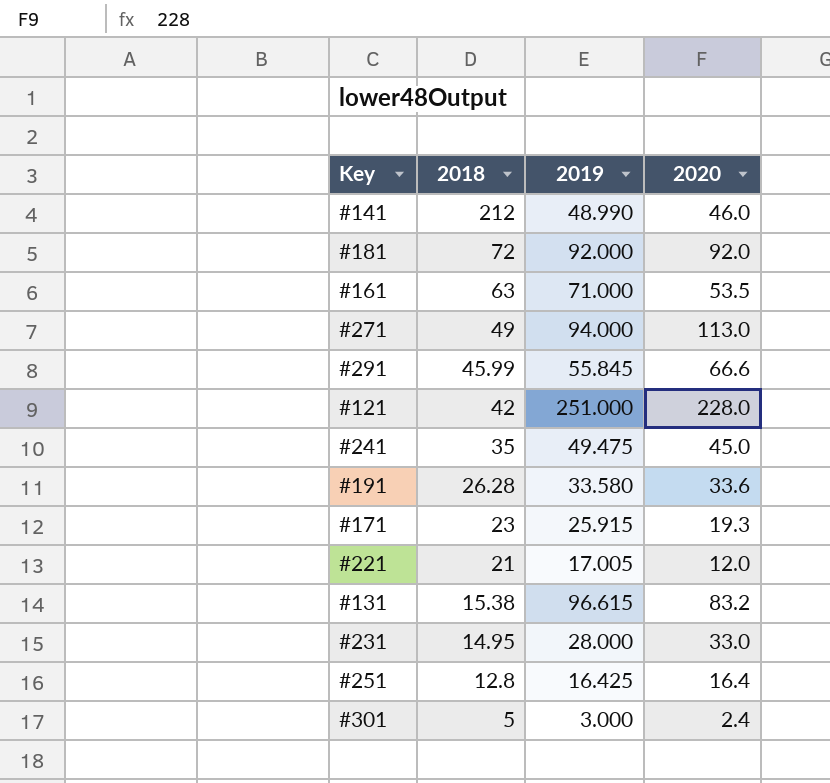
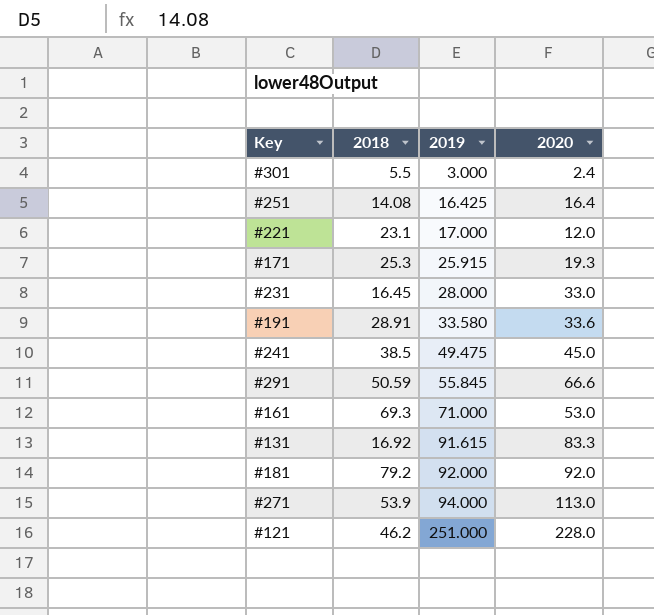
row order: 2018 descending -> 2019 ascending
row #141: 212 | 48.990 | 46.0 -> none
#301 | 2018: 5 -> 5.5
#251 | 2018: 12.8 -> 14.08
#221 | 2018: 21 -> 23.1
#221 | 2019: 17.005 -> 17.000
#171 | 2018: 23 -> 25.3
#231 | 2018: 14.95 -> 16.45
#191 | 2018: 26.28 -> 28.91
#241 | 2018: 35 -> 38.5
#291 | 2018: 45.99 -> 50.59
#161 | 2018: 63 -> 69.3
#161 | 2020: 53.5 -> 53.0
#131 | 2018: 15.38 -> 16.92
#131 | 2019: 96.615 -> 91.615
#131 | 2020: 83.2 -> 83.3
#181 | 2018: 72 -> 79.2
#271 | 2018: 49 -> 53.9
#121 | 2018: 42 -> 46.2

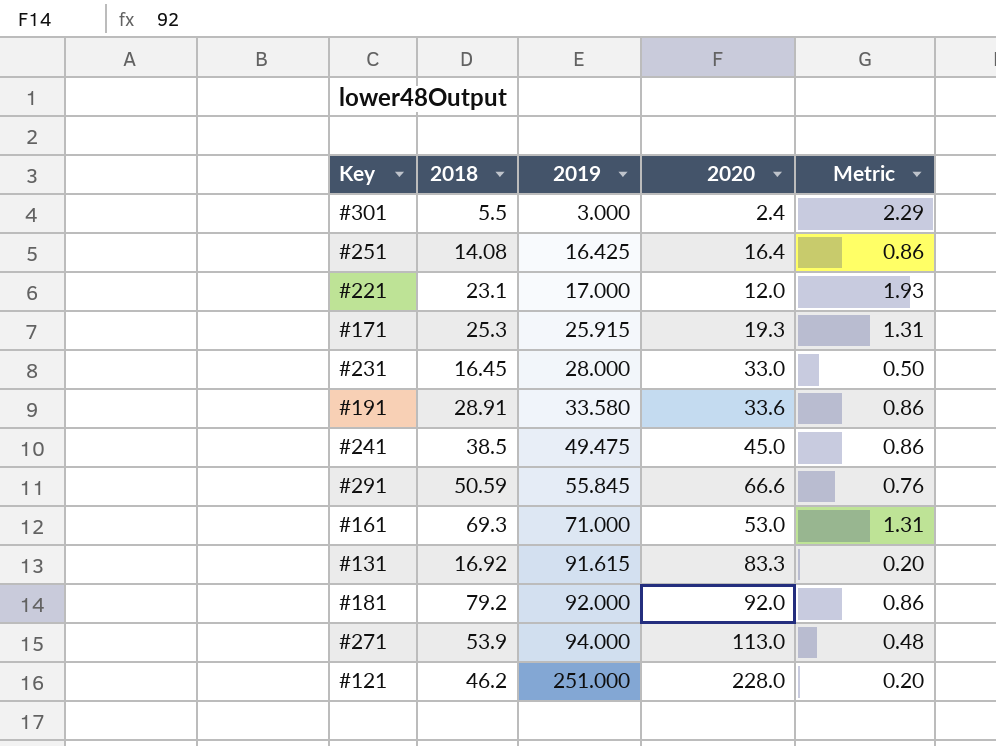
column Metric | formula: none -> [2018] / [2020]

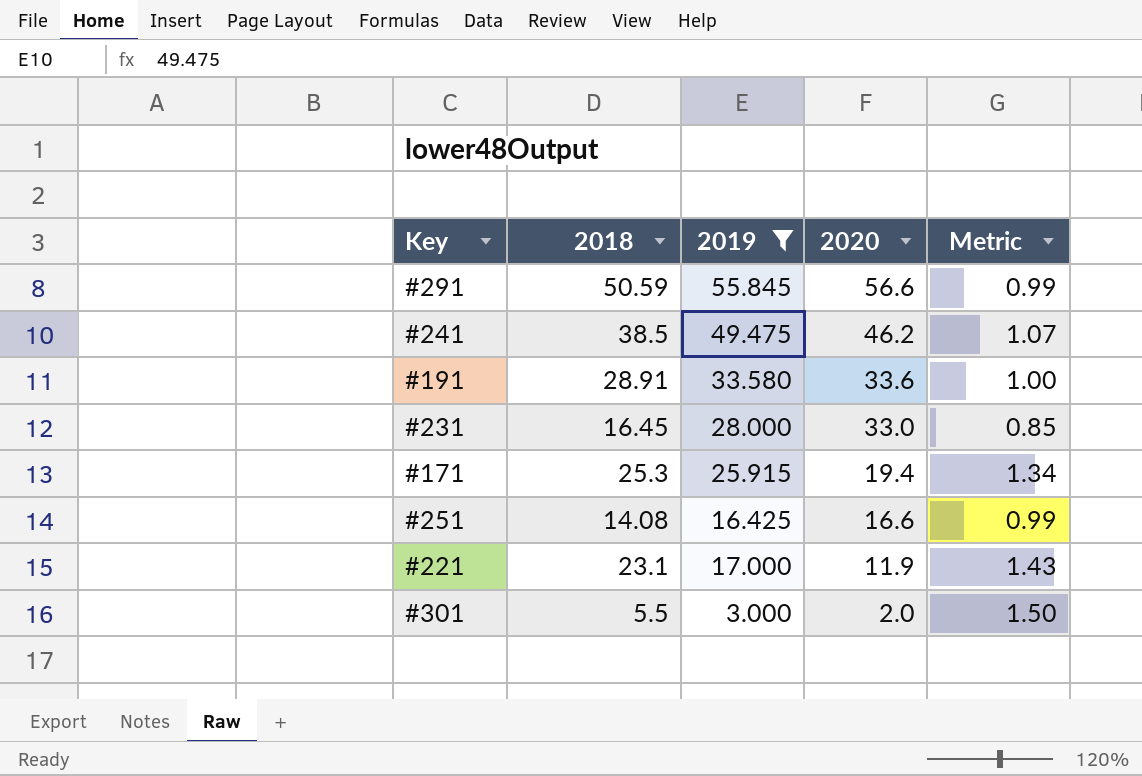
filter: none -> 2019 <= 55.845
row order: 2019 ascending -> 2020 descending
column Metric | formula: [2018] / [2020] -> [2019] / [2020]
#291 | 2020: 66.6 -> 56.6
#241 | 2020: 45.0 -> 46.2
#171 | 2020: 19.3 -> 19.4
#251 | 2020: 16.4 -> 16.6
#221 | 2020: 12.0 -> 11.9
#301 | 2020: 2.4 -> 2.0

